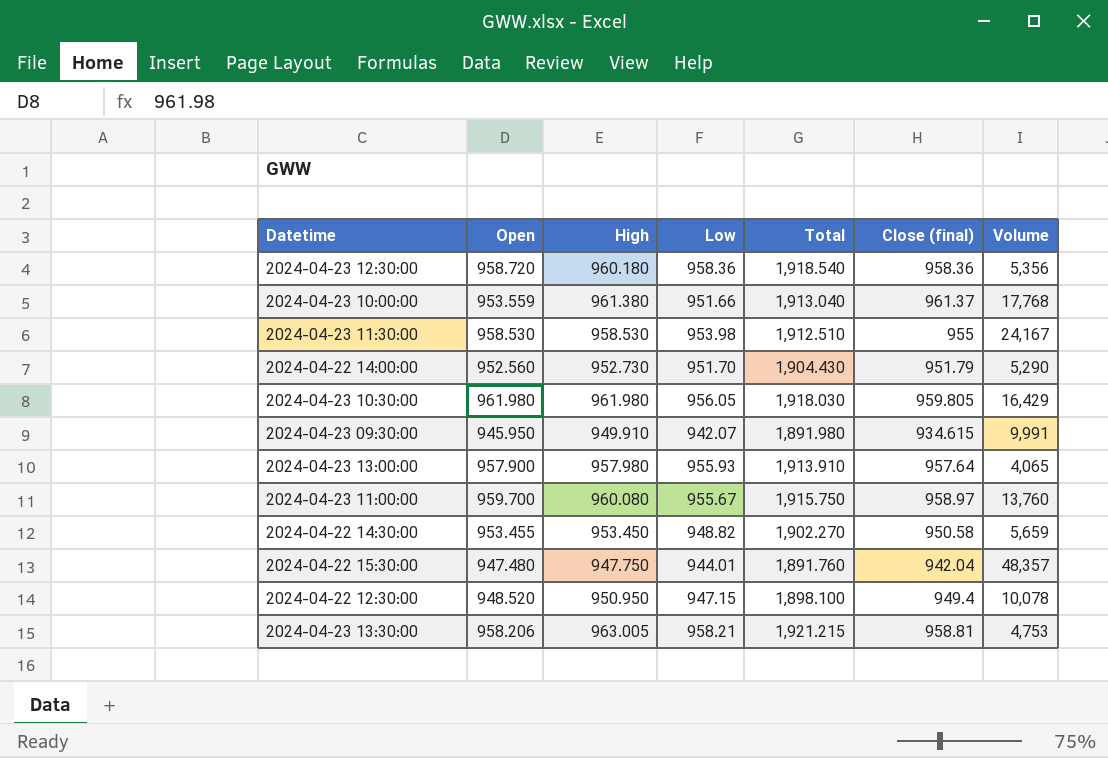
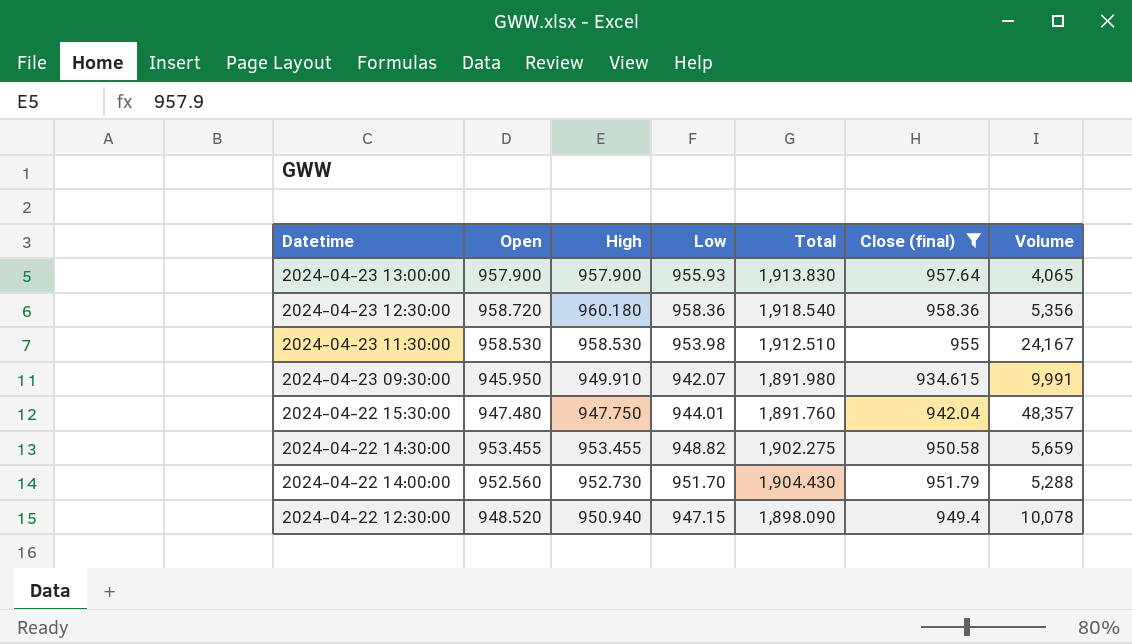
filter: none -> Close (final) <= 958.36
row order: none -> Datetime descending
2024-04-23 13:00:00 | High: 957.980 -> 957.900
2024-04-23 13:00:00 | Total: 1,913.910 -> 1,913.830
2024-04-22 14:30:00 | High: 953.450 -> 953.455
2024-04-22 14:30:00 | Total: 1,902.270 -> 1,902.275
2024-04-22 14:00:00 | Volume: 5,290 -> 5,288
2024-04-22 12:30:00 | High: 950.950 -> 950.940
2024-04-22 12:30:00 | Total: 1,898.100 -> 1,898.090

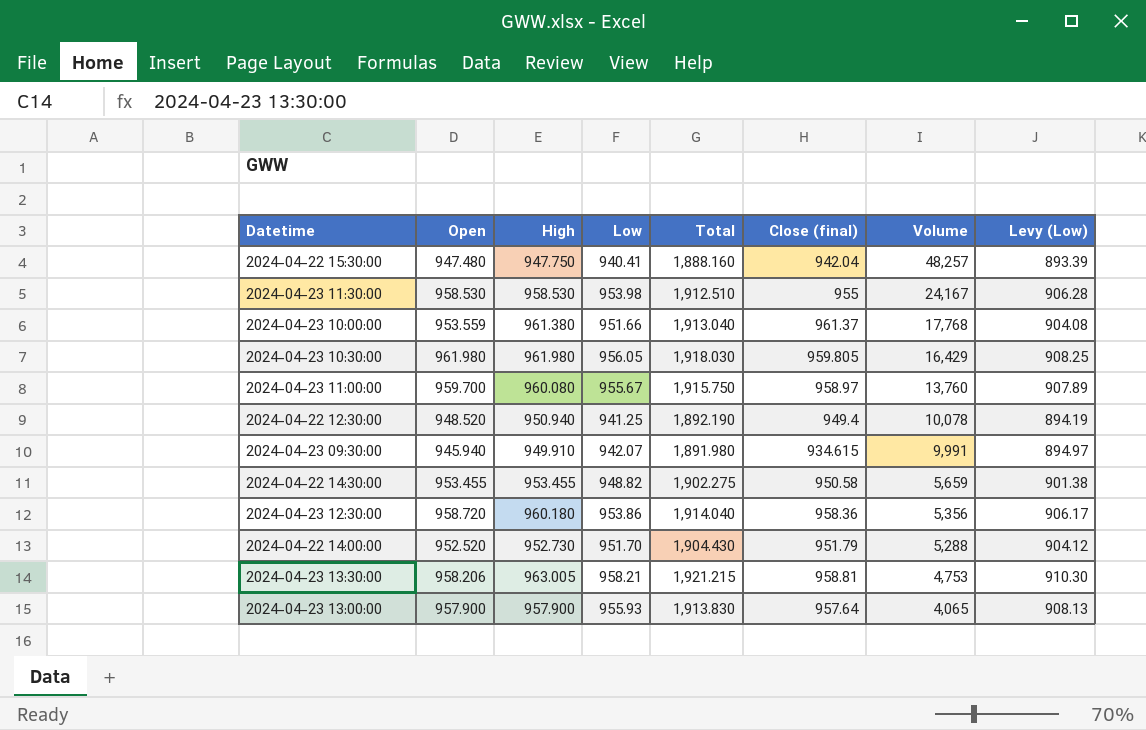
filter: Close (final) <= 958.36 -> none
row order: Datetime descending -> Volume descending
column Levy (Low) | formula: none -> [Low] * 0.95
2024-04-22 15:30:00 | Low: 944.01 -> 940.41
2024-04-22 15:30:00 | Total: 1,891.760 -> 1,888.160
2024-04-22 15:30:00 | Volume: 48,357 -> 48,257
2024-04-22 12:30:00 | Low: 947.15 -> 941.25
2024-04-22 12:30:00 | Total: 1,898.090 -> 1,892.190
2024-04-23 09:30:00 | Open: 945.950 -> 945.940
2024-04-23 12:30:00 | Low: 958.36 -> 953.86
2024-04-23 12:30:00 | Total: 1,918.540 -> 1,914.040
2024-04-22 14:00:00 | Open: 952.560 -> 952.520

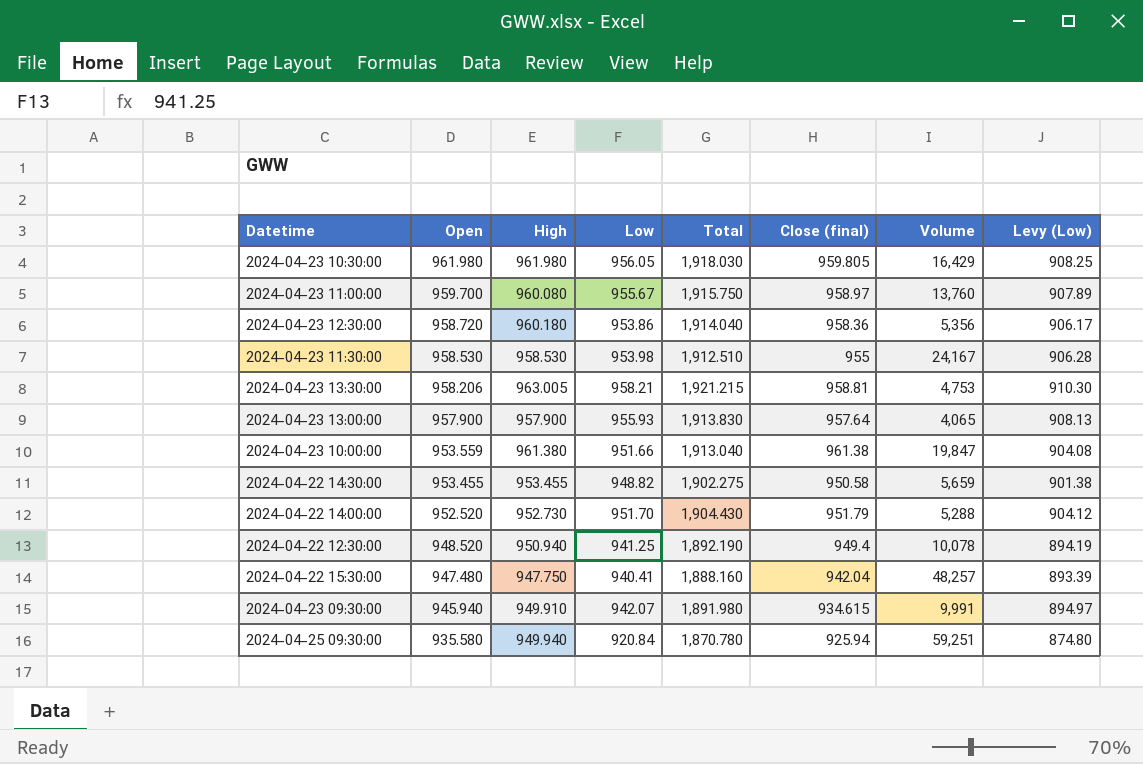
row order: Volume descending -> Open descending
2024-04-23 10:00:00 | Close (final): 961.37 -> 961.38
2024-04-23 10:00:00 | Volume: 17,768 -> 19,847
row 2024-04-25 09:30:00: none -> 935.580 | 949.940 | 920.84 | 1,870.780 | 925.94 | 59,251 | 874.80

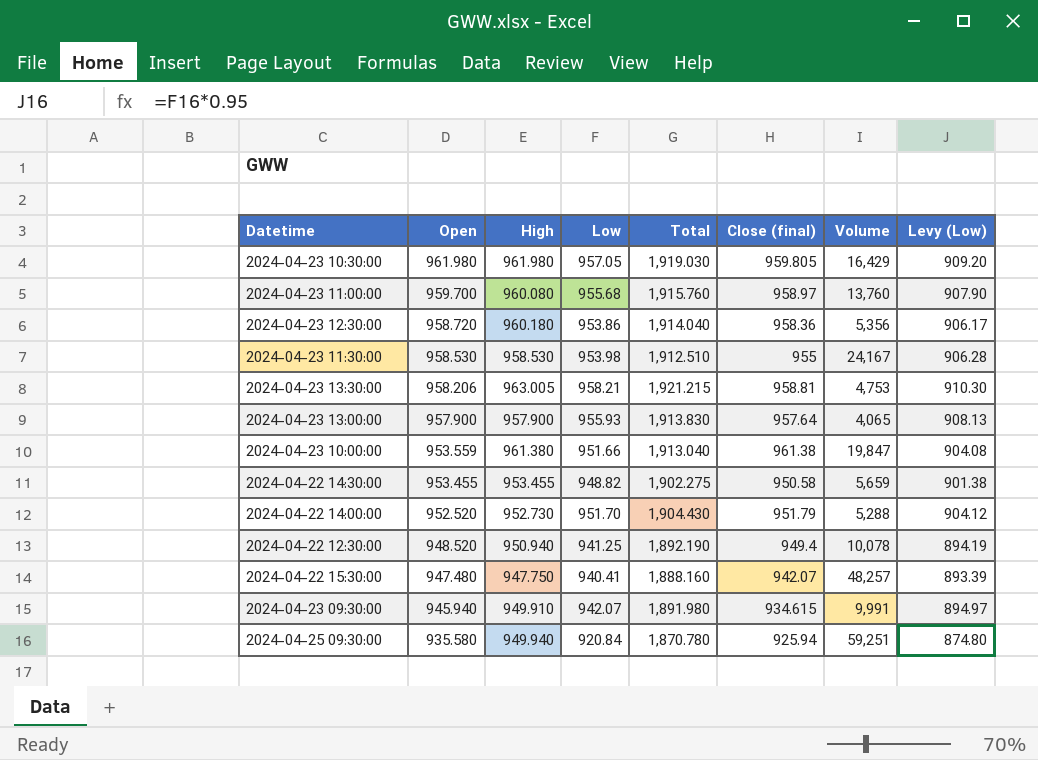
2024-04-23 10:30:00 | Low: 956.05 -> 957.05
2024-04-23 10:30:00 | Total: 1,918.030 -> 1,919.030
2024-04-23 10:30:00 | Levy (Low): 908.25 -> 909.20
2024-04-23 11:00:00 | Low: 955.67 -> 955.68
2024-04-23 11:00:00 | Total: 1,915.750 -> 1,915.760
2024-04-23 11:00:00 | Levy (Low): 907.89 -> 907.90
2024-04-22 15:30:00 | Close (final): 942.04 -> 942.07

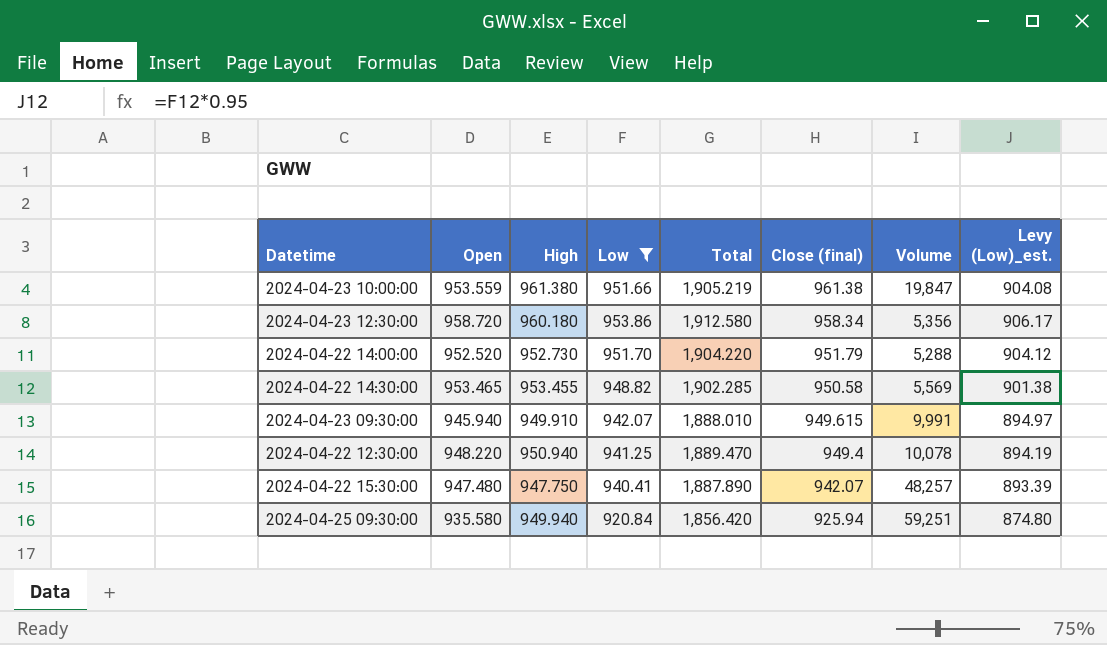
filter: none -> Low <= 953.86
row order: Open descending -> Close (final) descending
column Total | formula: [High] + [Low] -> [Open] + [Low]
column name: Levy (Low) -> Levy (Low)_est.
2024-04-23 12:30:00 | Close (final): 958.36 -> 958.34
2024-04-22 14:30:00 | Open: 953.455 -> 953.465
2024-04-22 14:30:00 | Volume: 5,659 -> 5,569
2024-04-23 09:30:00 | Close (final): 934.615 -> 949.615
2024-04-22 12:30:00 | Open: 948.520 -> 948.220

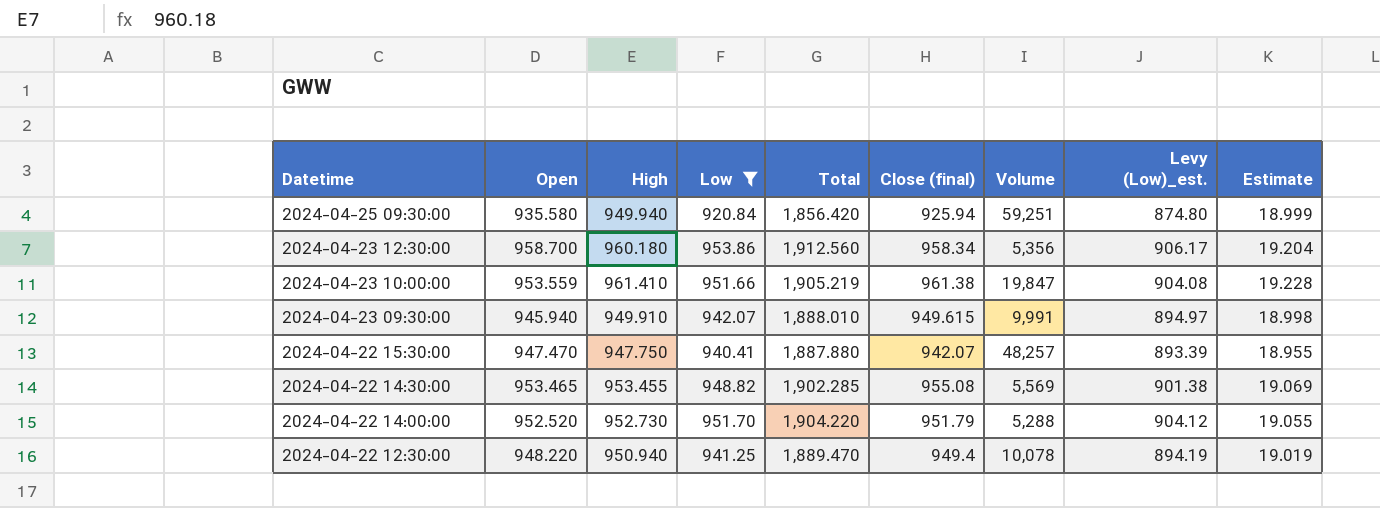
row order: Close (final) descending -> Datetime descending
column Estimate | formula: none -> [High] * 0.02
2024-04-23 12:30:00 | Open: 958.720 -> 958.700
2024-04-23 12:30:00 | Total: 1,912.580 -> 1,912.560
2024-04-23 10:00:00 | High: 961.380 -> 961.410
2024-04-22 15:30:00 | Open: 947.480 -> 947.470
2024-04-22 15:30:00 | Total: 1,887.890 -> 1,887.880
2024-04-22 14:30:00 | Close (final): 950.58 -> 955.08

